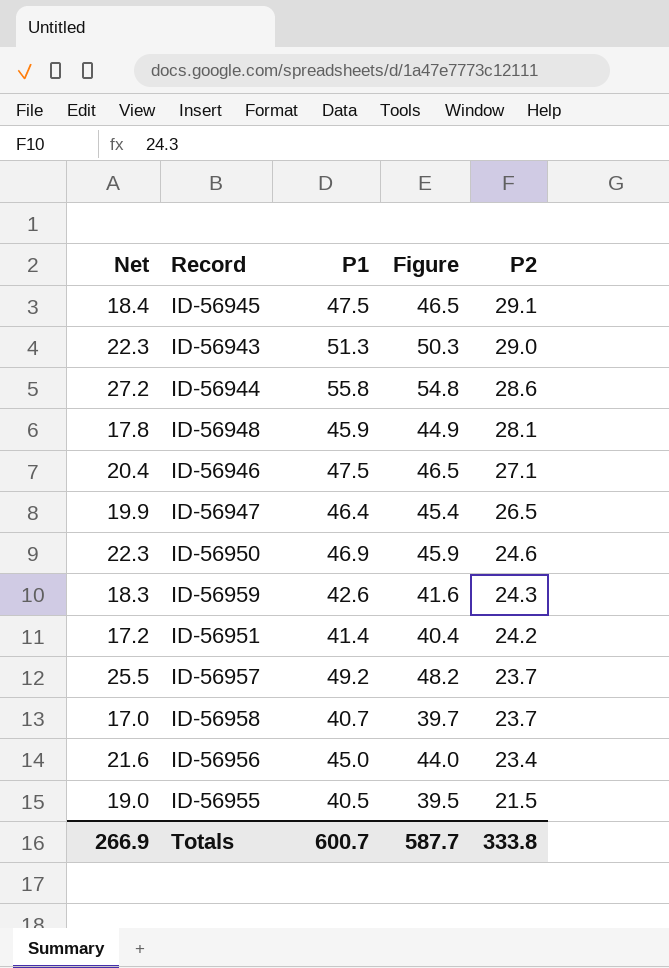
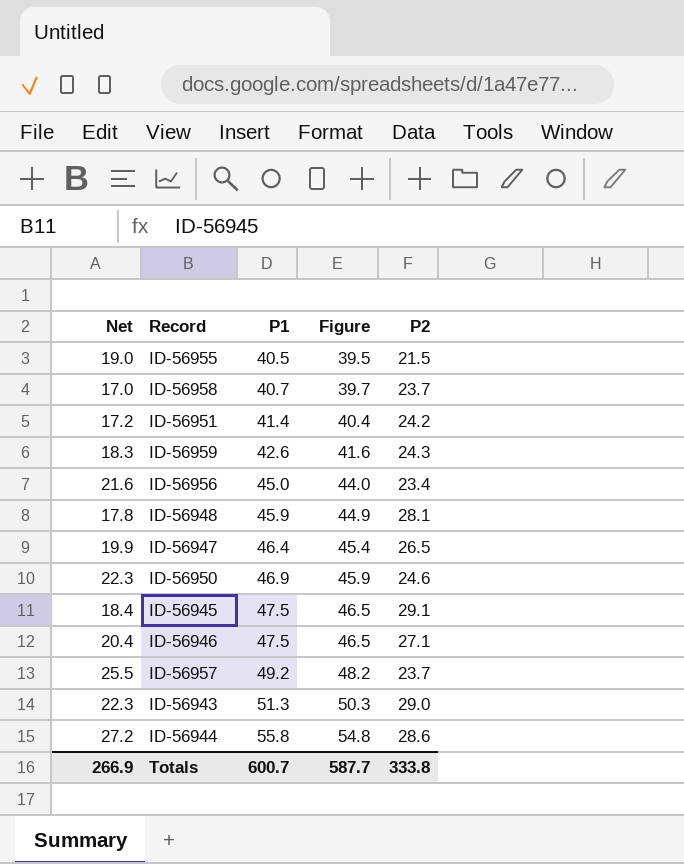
row order: P2 descending -> P1 ascending

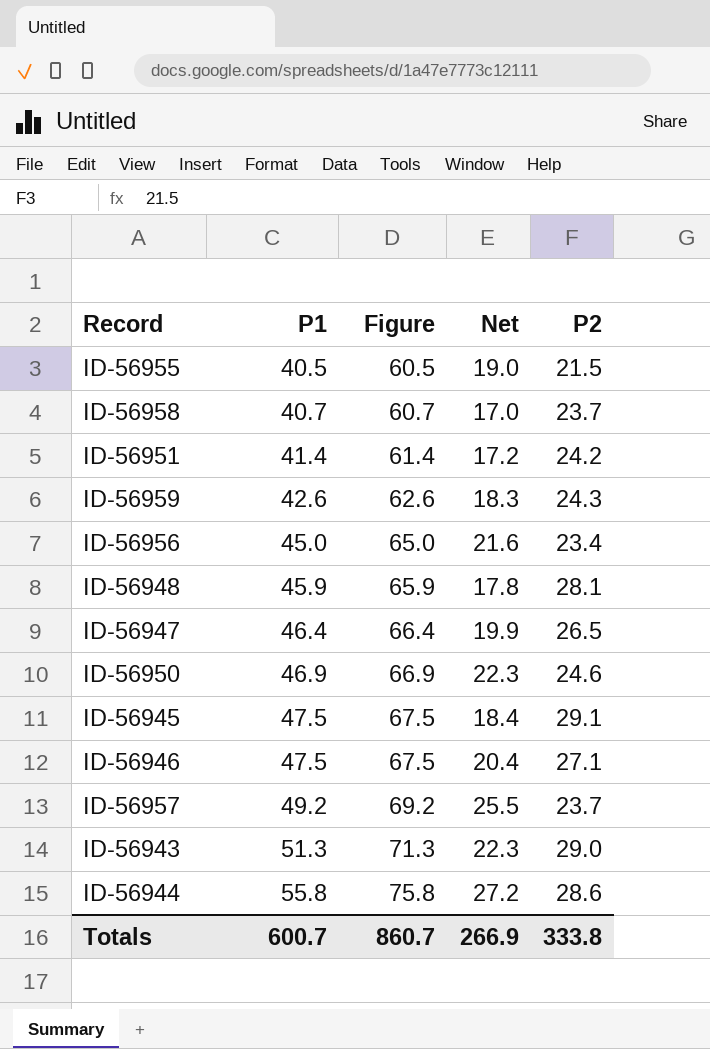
column Figure | formula: [P1] - 1 -> [P1] + 20
column Net | position: 1 -> 4
Totals | Figure: 587.7 -> 860.7

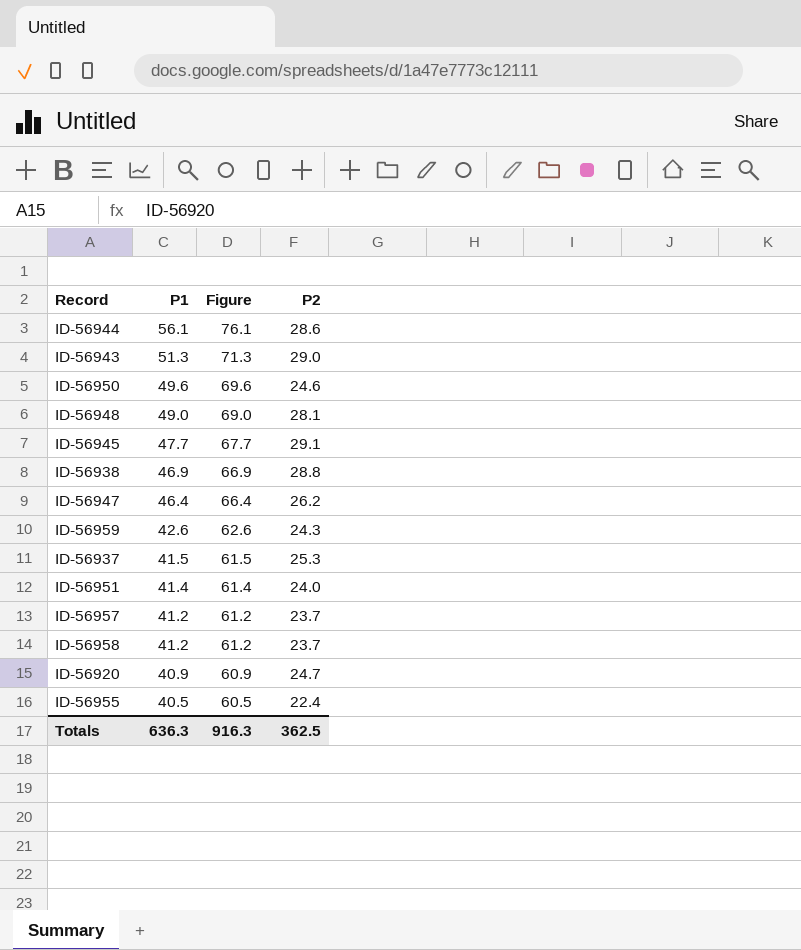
row order: P1 ascending -> P1 descending
column Net | formula: [P1] - [P2] -> none
row ID-56956: 45.0 | 65.0 | 21.6 | 23.4 -> none
row ID-56946: 47.5 | 67.5 | 20.4 | 27.1 -> none
ID-56944 | P1: 55.8 -> 56.1
ID-56944 | Figure: 75.8 -> 76.1
ID-56950 | P1: 46.9 -> 49.6
ID-56950 | Figure: 66.9 -> 69.6
ID-56948 | P1: 45.9 -> 49.0
ID-56948 | Figure: 65.9 -> 69.0
ID-56945 | P1: 47.5 -> 47.7
ID-56945 | Figure: 67.5 -> 67.7
row ID-56938: none -> 46.9 | 66.9 | 28.8
ID-56947 | P2: 26.5 -> 26.2
row ID-56937: none -> 41.5 | 61.5 | 25.3
ID-56951 | P2: 24.2 -> 24.0
ID-56957 | P1: 49.2 -> 41.2
ID-56957 | Figure: 69.2 -> 61.2
ID-56958 | P1: 40.7 -> 41.2
ID-56958 | Figure: 60.7 -> 61.2
row ID-56920: none -> 40.9 | 60.9 | 24.7
ID-56955 | P2: 21.5 -> 22.4
Totals | P1: 600.7 -> 636.3
Totals | Figure: 860.7 -> 916.3
Totals | P2: 333.8 -> 362.5

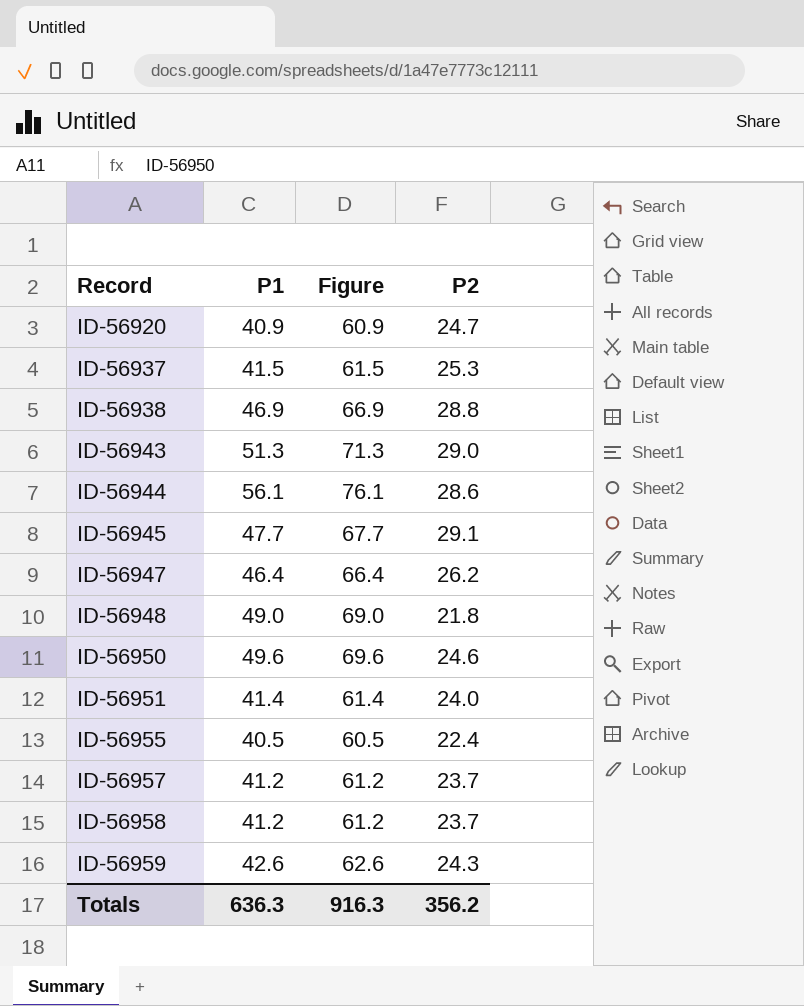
row order: P1 descending -> Record ascending
ID-56948 | P2: 28.1 -> 21.8
Totals | P2: 362.5 -> 356.2

